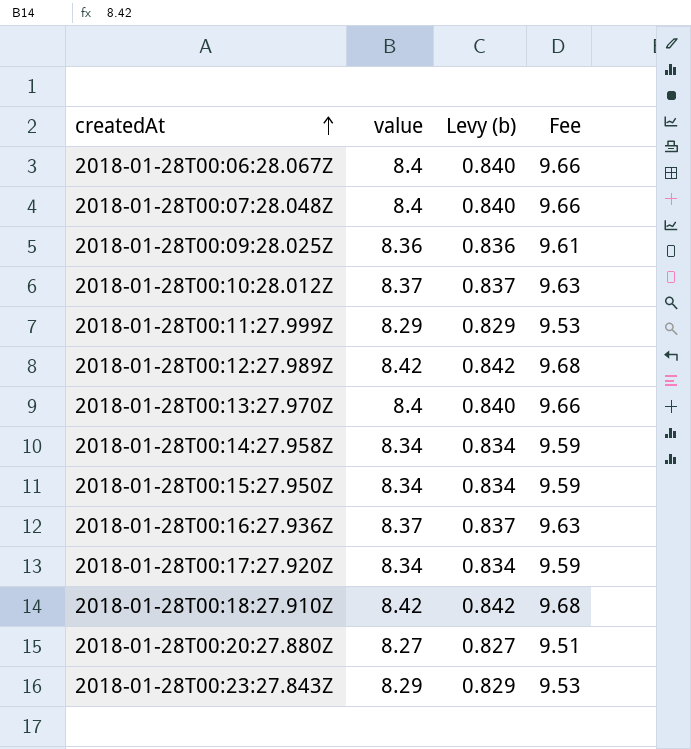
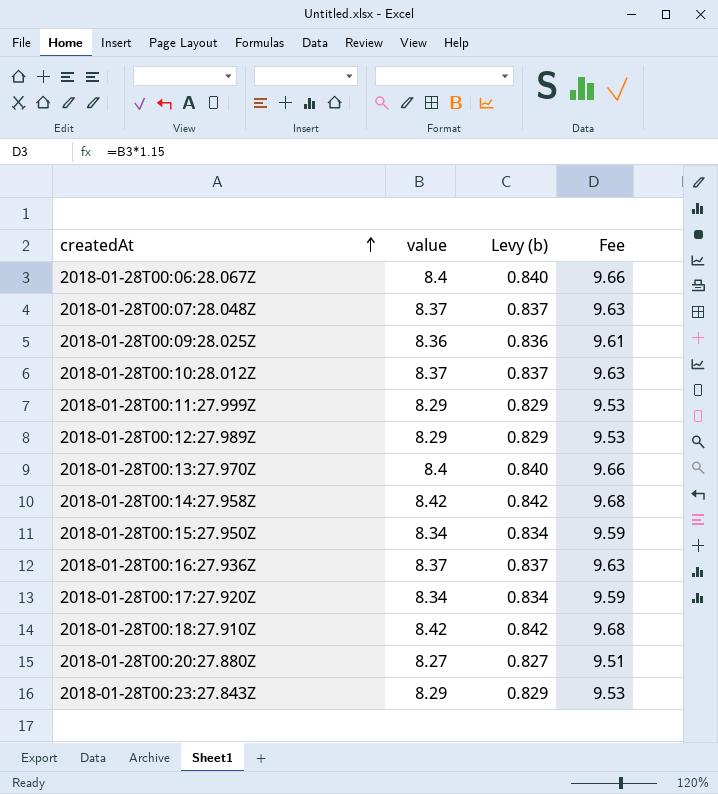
2018-01-28T00:07:28.048Z | value: 8.4 -> 8.37
2018-01-28T00:07:28.048Z | Levy (b): 0.840 -> 0.837
2018-01-28T00:07:28.048Z | Fee: 9.66 -> 9.63
2018-01-28T00:12:27.989Z | value: 8.42 -> 8.29
2018-01-28T00:12:27.989Z | Levy (b): 0.842 -> 0.829
2018-01-28T00:12:27.989Z | Fee: 9.68 -> 9.53
2018-01-28T00:14:27.958Z | value: 8.34 -> 8.42
2018-01-28T00:14:27.958Z | Levy (b): 0.834 -> 0.842
2018-01-28T00:14:27.958Z | Fee: 9.59 -> 9.68

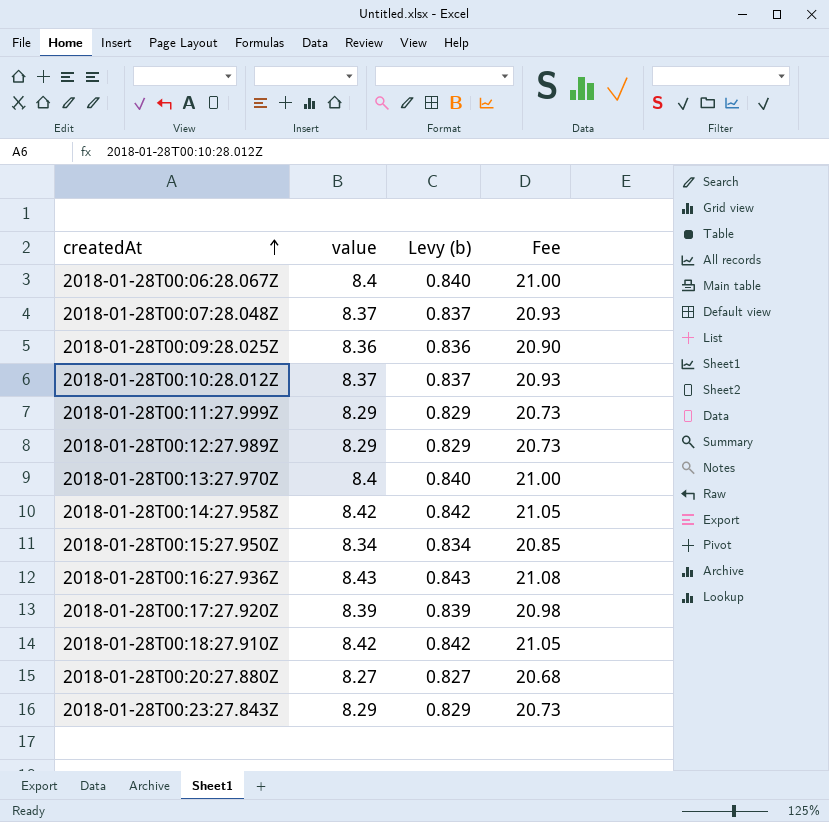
column Fee | formula: [value] * 1.15 -> [value] * 2.5
2018-01-28T00:16:27.936Z | value: 8.37 -> 8.43
2018-01-28T00:16:27.936Z | Levy (b): 0.837 -> 0.843
2018-01-28T00:17:27.920Z | value: 8.34 -> 8.39
2018-01-28T00:17:27.920Z | Levy (b): 0.834 -> 0.839

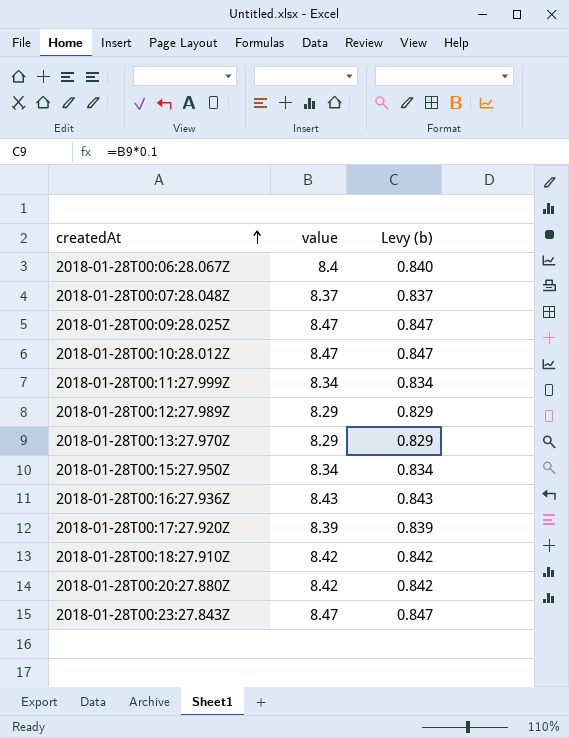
column Fee | formula: [value] * 2.5 -> none
row 2018-01-28T00:14:27.958Z: 8.42 | 0.842 | 21.05 -> none
2018-01-28T00:09:28.025Z | value: 8.36 -> 8.47
2018-01-28T00:09:28.025Z | Levy (b): 0.836 -> 0.847
2018-01-28T00:10:28.012Z | value: 8.37 -> 8.47
2018-01-28T00:10:28.012Z | Levy (b): 0.837 -> 0.847
2018-01-28T00:11:27.999Z | value: 8.29 -> 8.34
2018-01-28T00:11:27.999Z | Levy (b): 0.829 -> 0.834
2018-01-28T00:13:27.970Z | value: 8.4 -> 8.29
2018-01-28T00:13:27.970Z | Levy (b): 0.840 -> 0.829
2018-01-28T00:20:27.880Z | value: 8.27 -> 8.42
2018-01-28T00:20:27.880Z | Levy (b): 0.827 -> 0.842
2018-01-28T00:23:27.843Z | value: 8.29 -> 8.47
2018-01-28T00:23:27.843Z | Levy (b): 0.829 -> 0.847

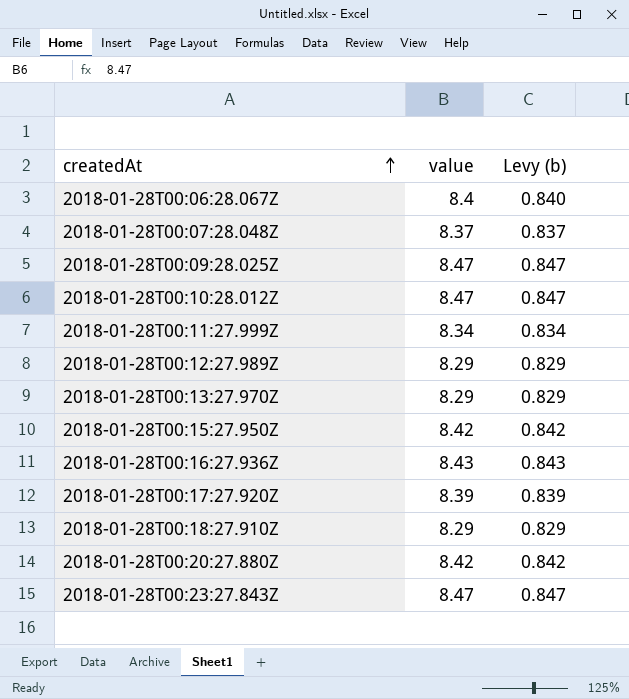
2018-01-28T00:15:27.950Z | value: 8.34 -> 8.42
2018-01-28T00:15:27.950Z | Levy (b): 0.834 -> 0.842
2018-01-28T00:18:27.910Z | value: 8.42 -> 8.29
2018-01-28T00:18:27.910Z | Levy (b): 0.842 -> 0.829

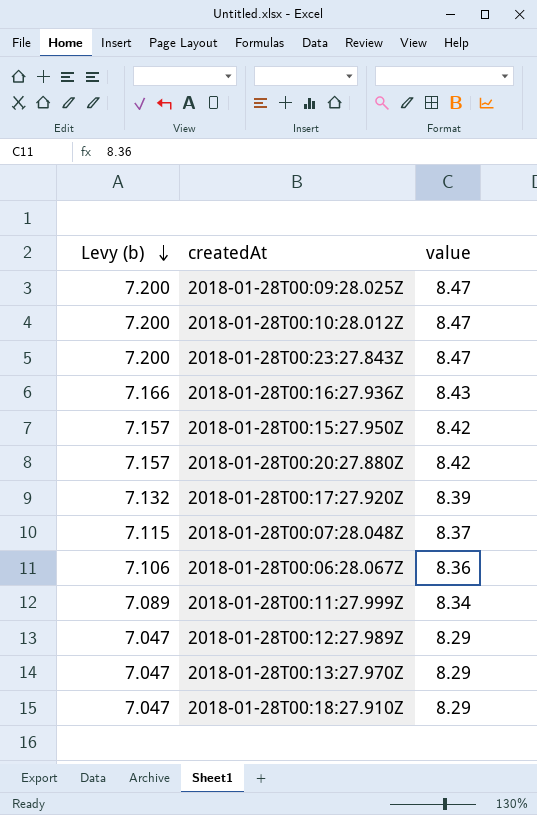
row order: createdAt ascending -> Levy (b) descending
column Levy (b) | formula: [value] * 0.1 -> [value] * 0.85
column Levy (b) | position: 3 -> 1
2018-01-28T00:06:28.067Z | value: 8.4 -> 8.36

